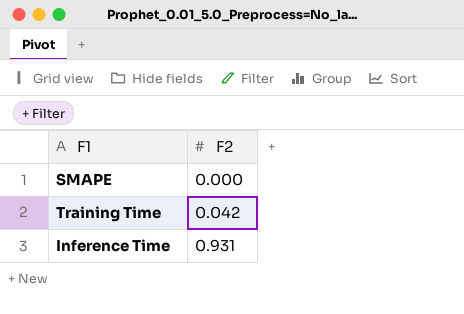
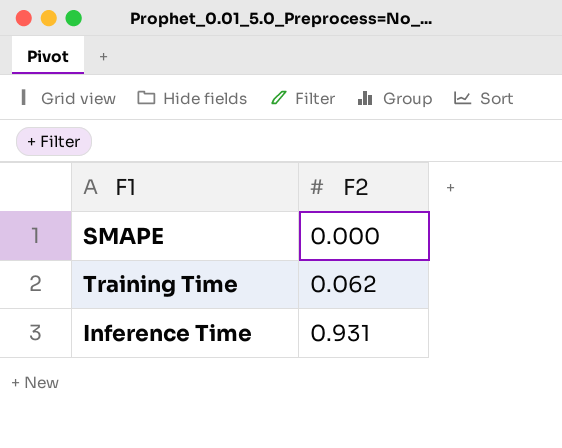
Training Time | F2: 0.042 -> 0.062

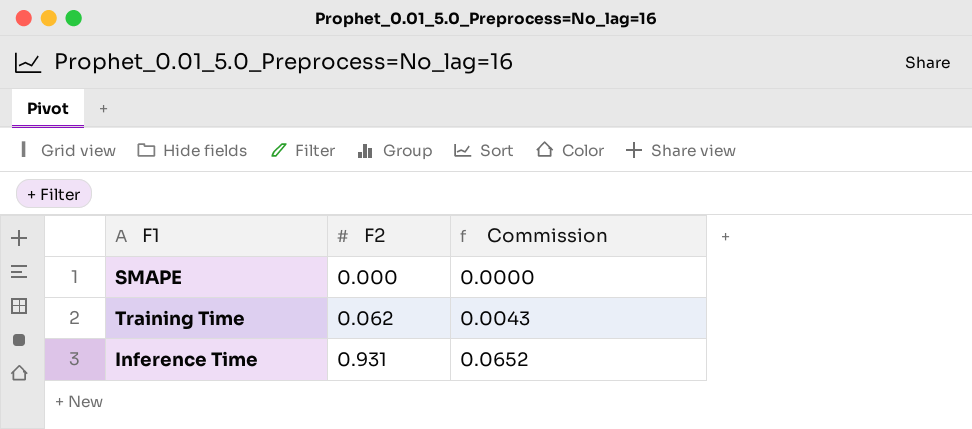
column Commission | formula: none -> [F2] * 0.07

